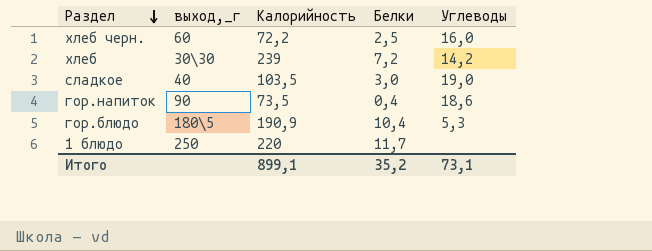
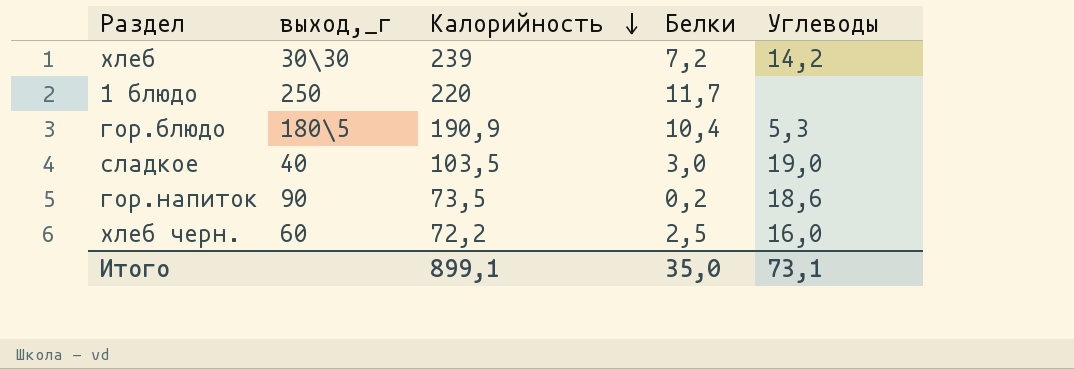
row order: Раздел descending -> Калорийность descending
гор.напиток | Белки: 0,4 -> 0,2
Итого | Белки: 35,2 -> 35,0

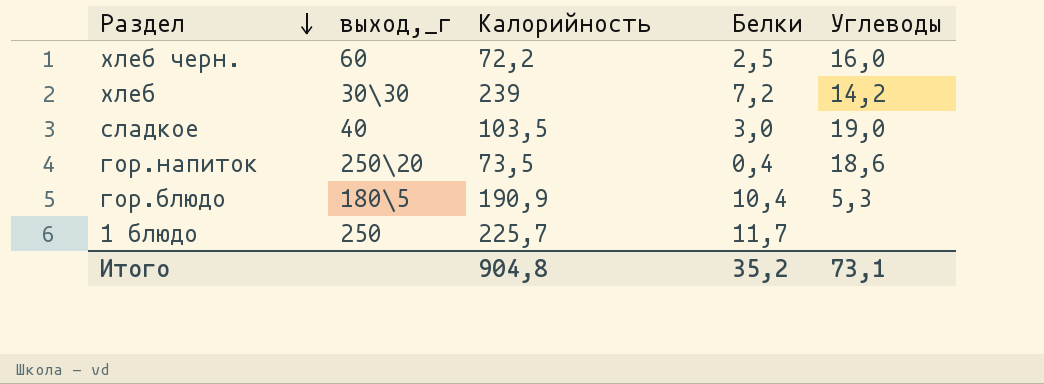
row order: Калорийность descending -> Раздел descending
гор.напиток | выход,_г: 90 -> 250\20
гор.напиток | Белки: 0,2 -> 0,4
1 блюдо | Калорийность: 220 -> 225,7
Итого | Калорийность: 899,1 -> 904,8
Итого | Белки: 35,0 -> 35,2

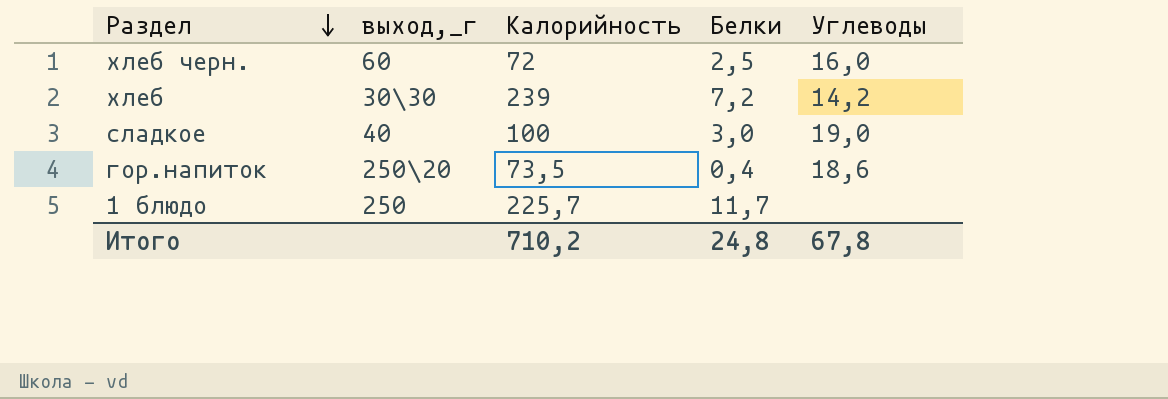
row гор.блюдо: 180\5 | 190,9 | 10,4 | 5,3 -> none
хлеб черн. | Калорийность: 72,2 -> 72
сладкое | Калорийность: 103,5 -> 100
Итого | Калорийность: 904,8 -> 710,2
Итого | Белки: 35,2 -> 24,8
Итого | Углеводы: 73,1 -> 67,8

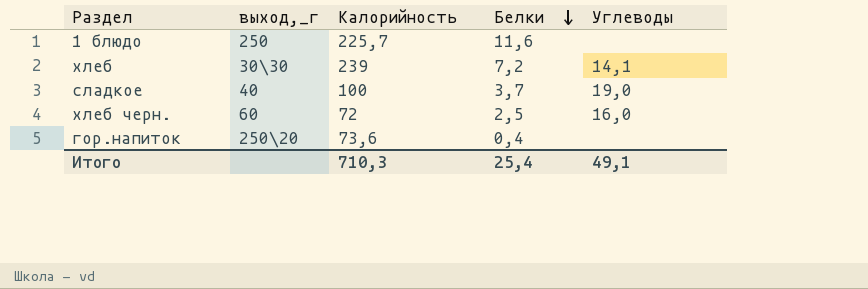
row order: Раздел descending -> Белки descending
1 блюдо | Белки: 11,7 -> 11,6
хлеб | Углеводы: 14,2 -> 14,1
сладкое | Белки: 3,0 -> 3,7
гор.напиток | Калорийность: 73,5 -> 73,6
гор.напиток | Углеводы: 18,6 -> none
Итого | Калорийность: 710,2 -> 710,3
Итого | Белки: 24,8 -> 25,4
Итого | Углеводы: 67,8 -> 49,1

